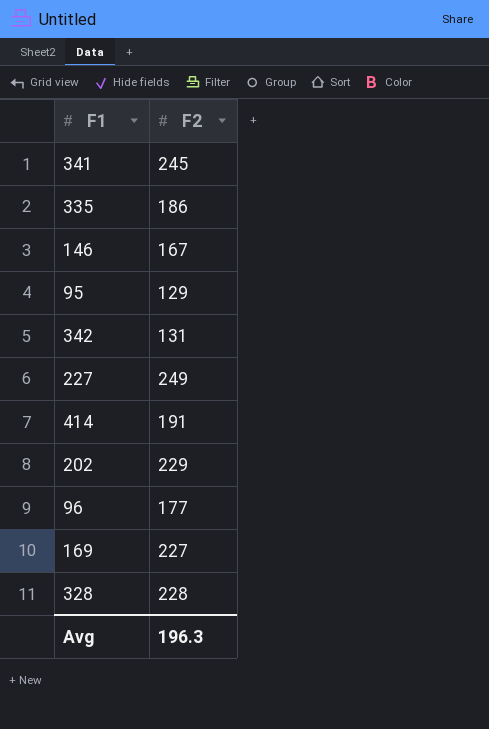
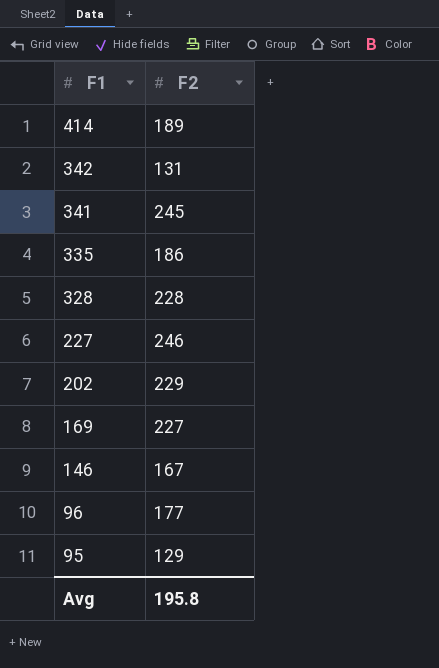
row order: none -> F1 descending
414 | F2: 191 -> 189
227 | F2: 249 -> 246
Avg | F2: 196.3 -> 195.8

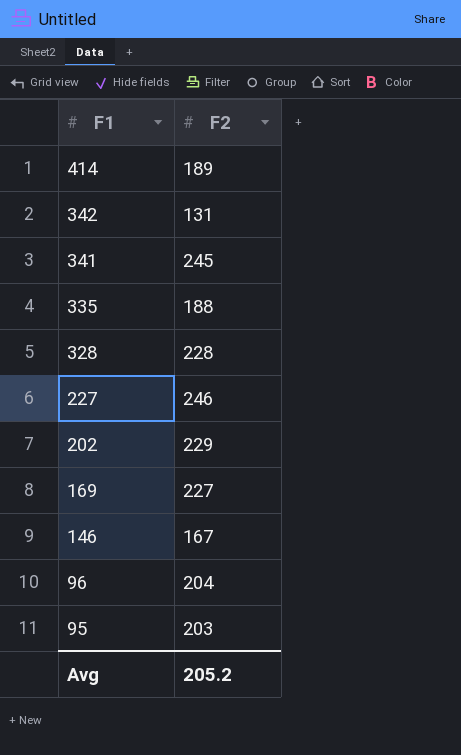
335 | F2: 186 -> 188
96 | F2: 177 -> 204
95 | F2: 129 -> 203
Avg | F2: 195.8 -> 205.2

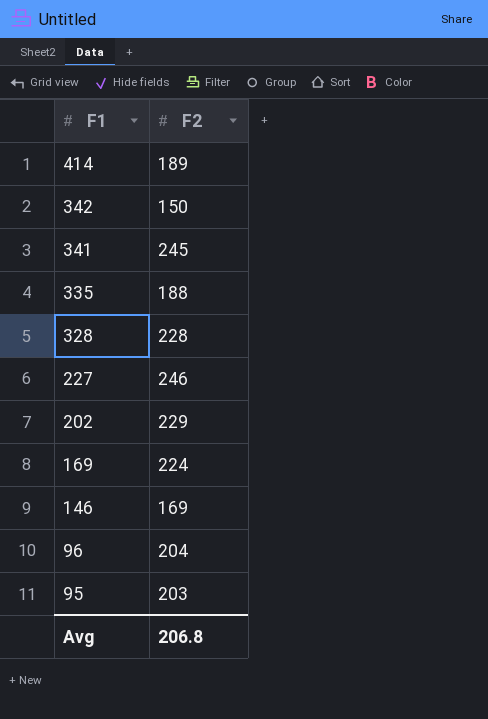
342 | F2: 131 -> 150
169 | F2: 227 -> 224
146 | F2: 167 -> 169
Avg | F2: 205.2 -> 206.8

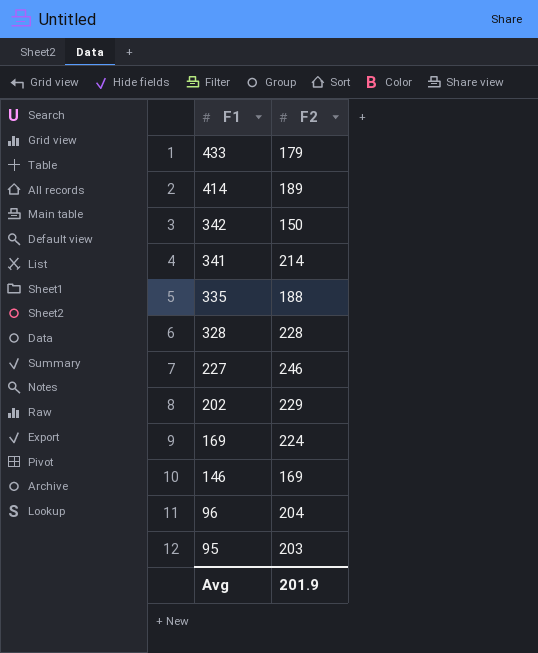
row 433: none -> 179
341 | F2: 245 -> 214
Avg | F2: 206.8 -> 201.9

